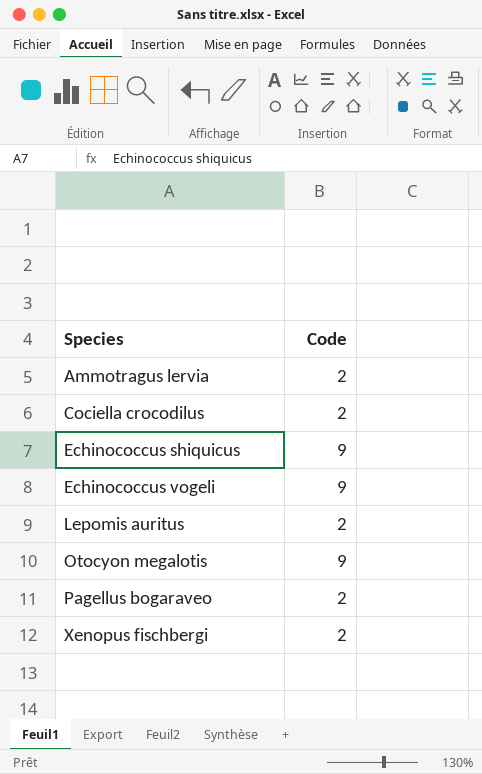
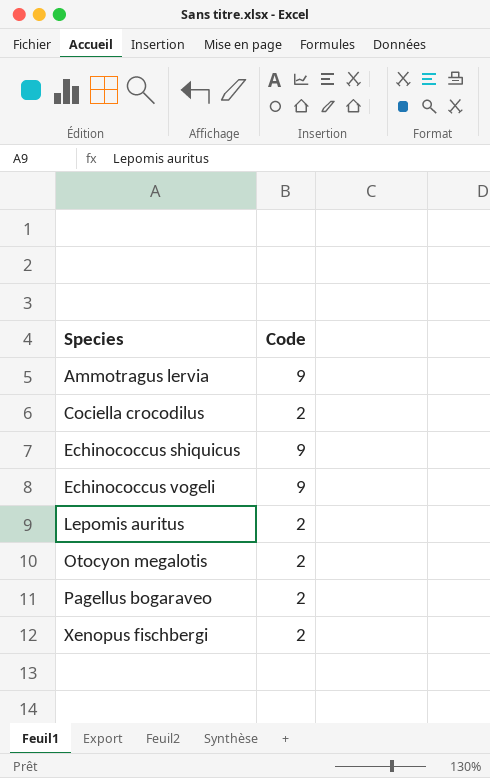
Ammotragus lervia | Code: 2 -> 9
Otocyon megalotis | Code: 9 -> 2

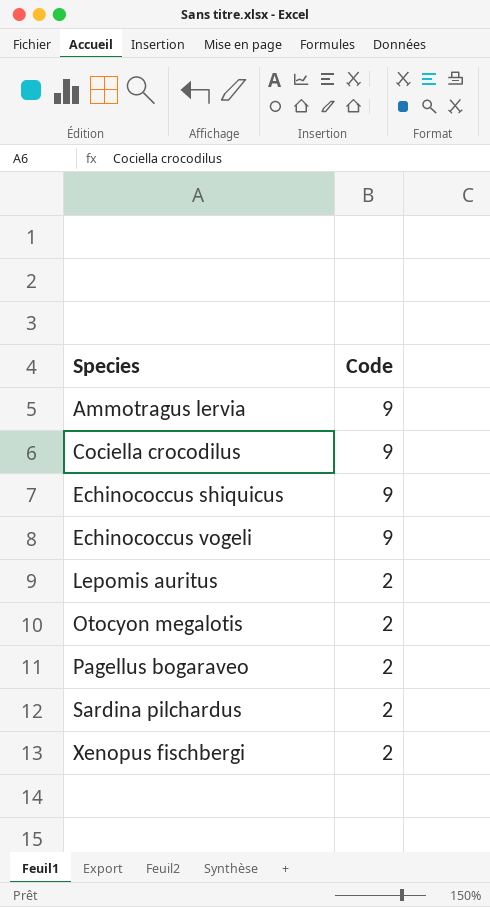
Cociella crocodilus | Code: 2 -> 9
row Sardina pilchardus: none -> 2

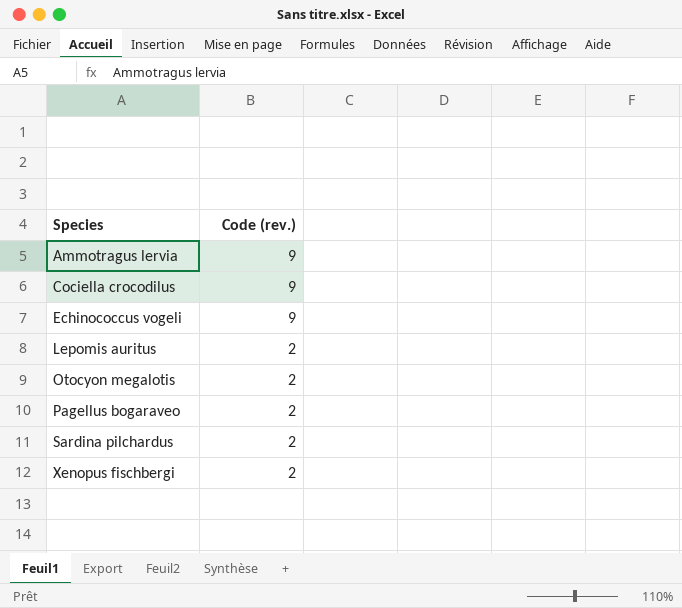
column name: Code -> Code (rev.)
row Echinococcus shiquicus: 9 -> none

